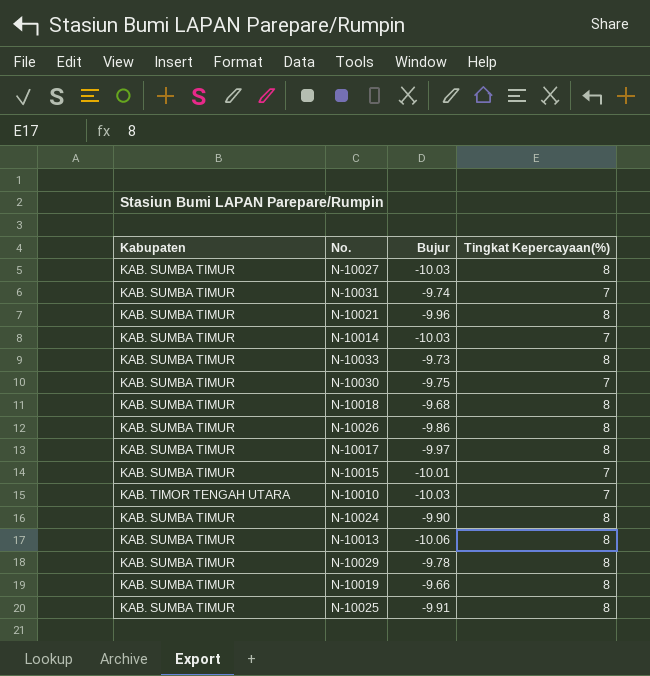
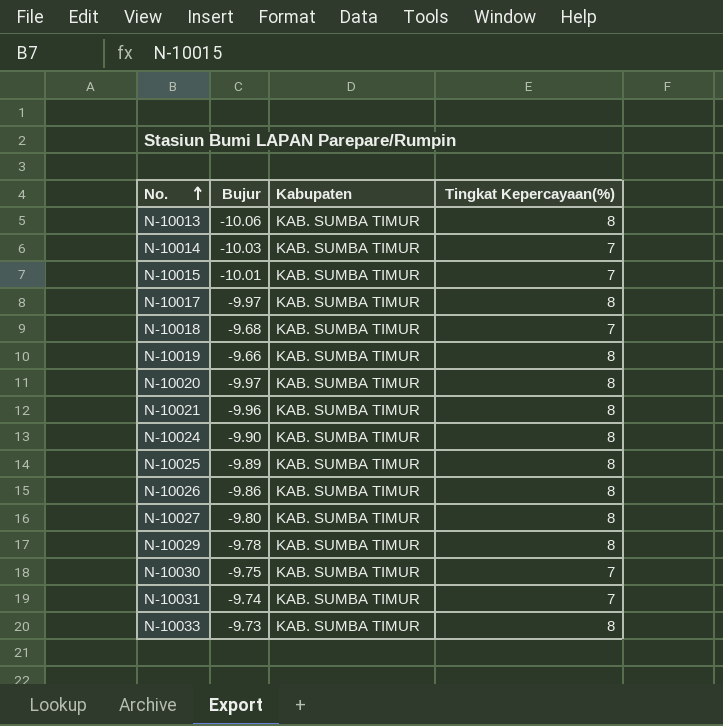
row order: none -> No. ascending
column Kabupaten | position: 1 -> 3
row N-10010: KAB. TIMOR TENGAH UTARA | -10.03 | 7 -> none
N-10018 | Tingkat Kepercayaan(%): 8 -> 7
row N-10020: none -> -9.97 | KAB. SUMBA TIMUR | 8
N-10025 | Bujur: -9.91 -> -9.89
N-10027 | Bujur: -10.03 -> -9.80

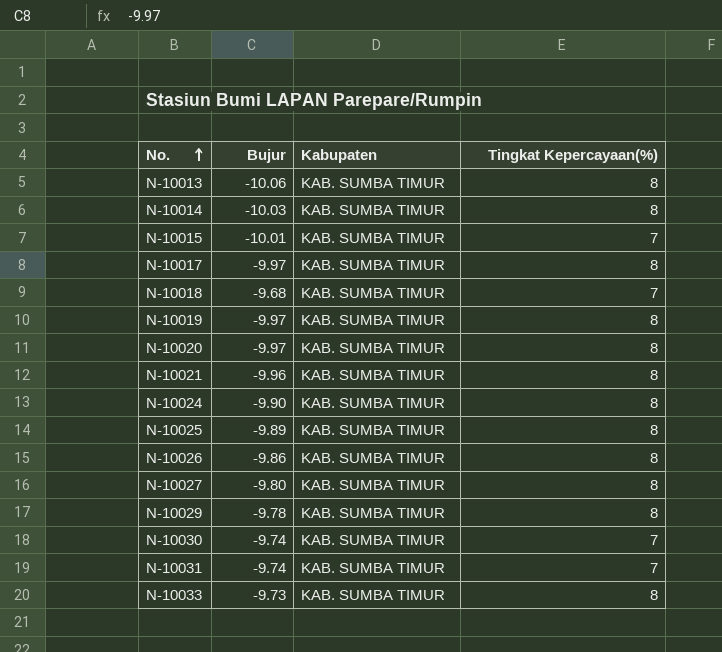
N-10014 | Tingkat Kepercayaan(%): 7 -> 8
N-10019 | Bujur: -9.66 -> -9.97
N-10030 | Bujur: -9.75 -> -9.74

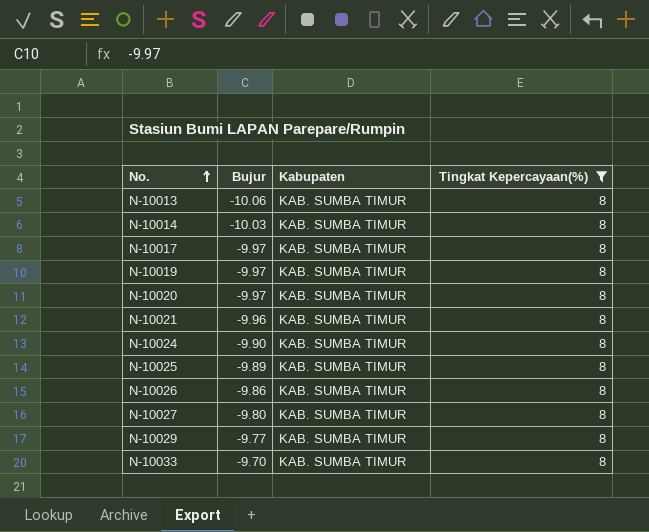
filter: none -> Tingkat Kepercayaan(%) = 8
N-10029 | Bujur: -9.78 -> -9.77
N-10033 | Bujur: -9.73 -> -9.70

